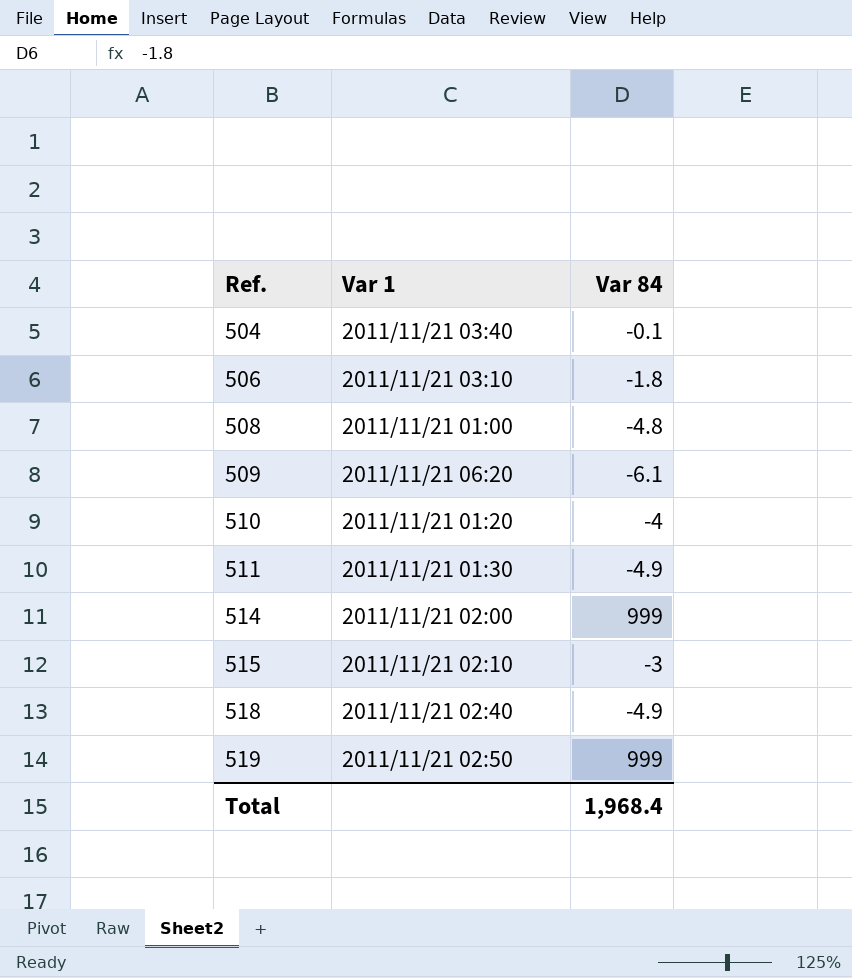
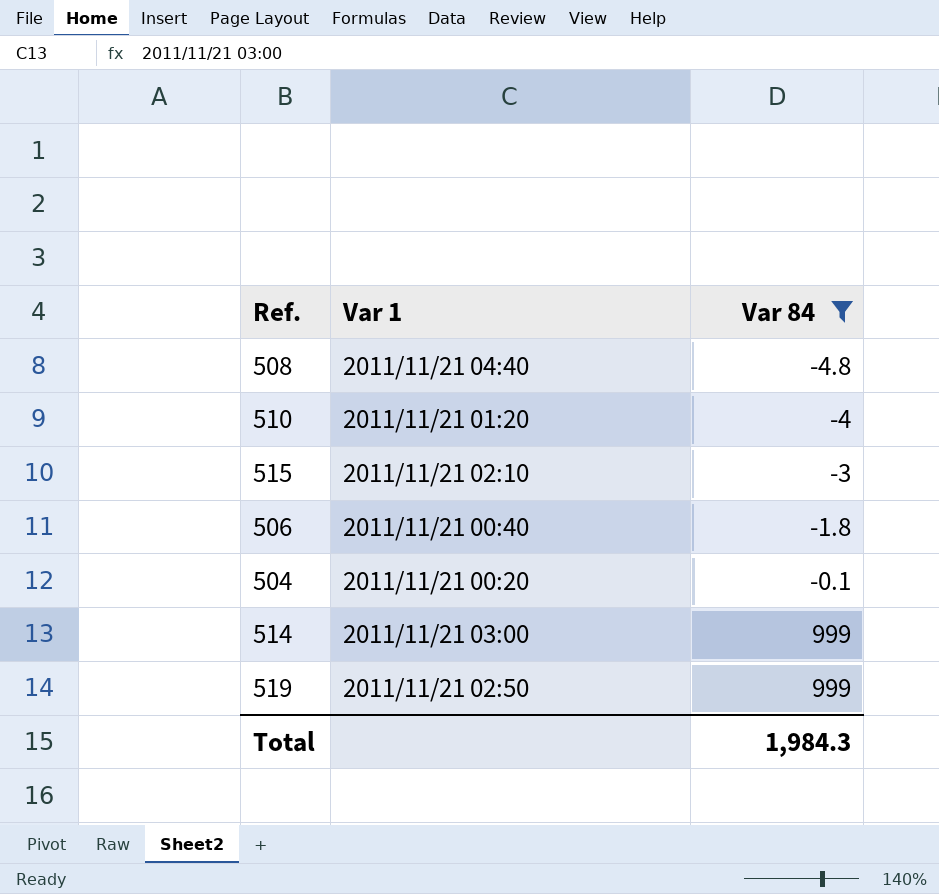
filter: none -> Var 84 >= -4.8
row order: Ref. ascending -> Var 84 ascending
508 | Var 1: 2011/11/21 01:00 -> 2011/11/21 04:40
506 | Var 1: 2011/11/21 03:10 -> 2011/11/21 00:40
504 | Var 1: 2011/11/21 03:40 -> 2011/11/21 00:20
514 | Var 1: 2011/11/21 02:00 -> 2011/11/21 03:00
Total | Var 84: 1,968.4 -> 1,984.3

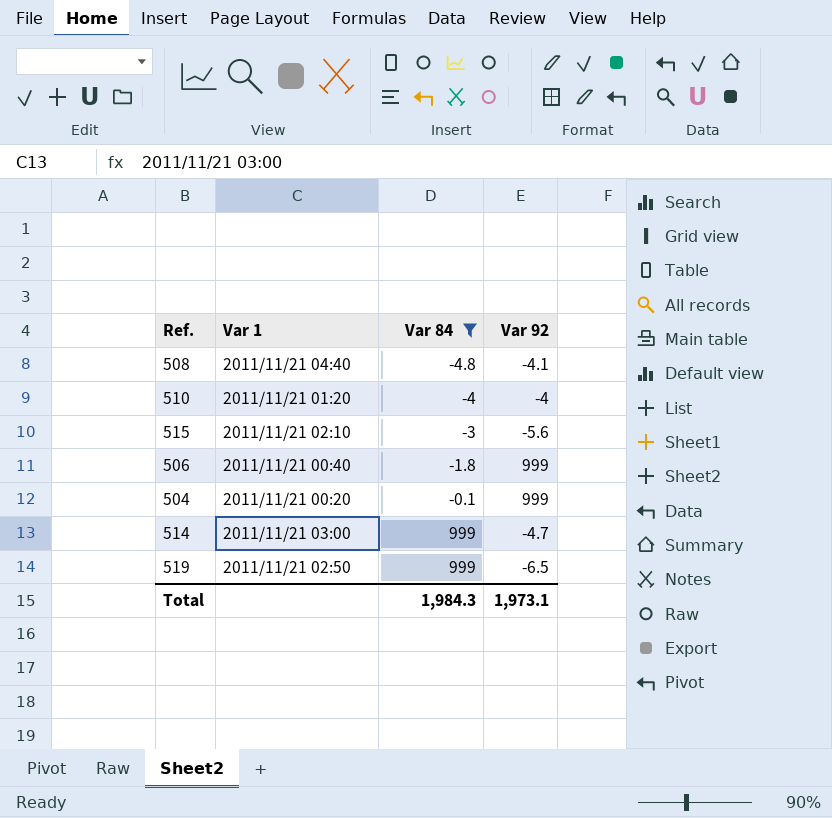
column Var 92 | position: none -> 4

